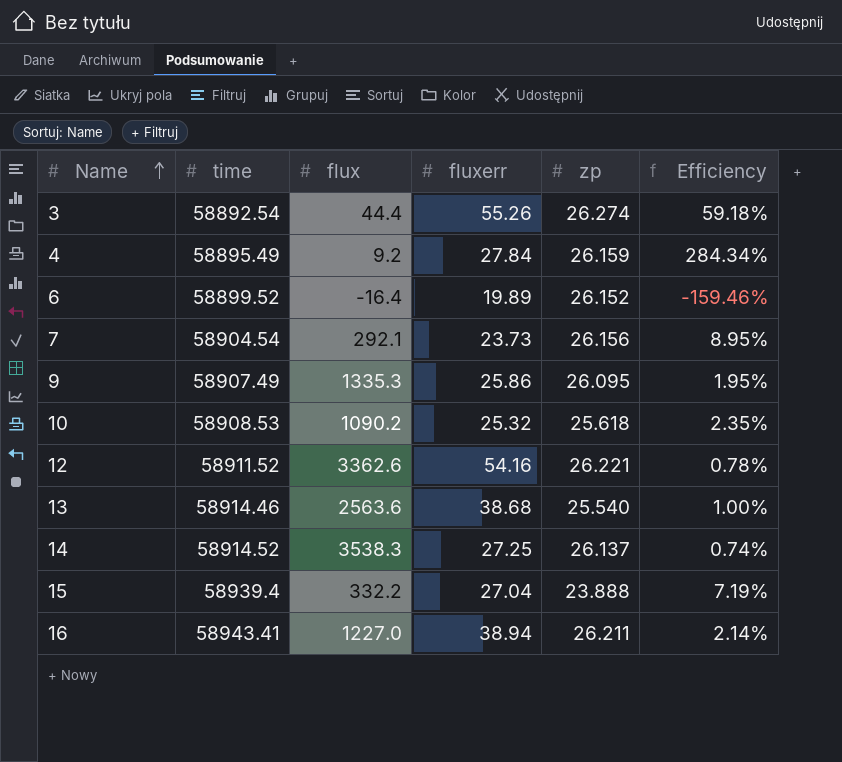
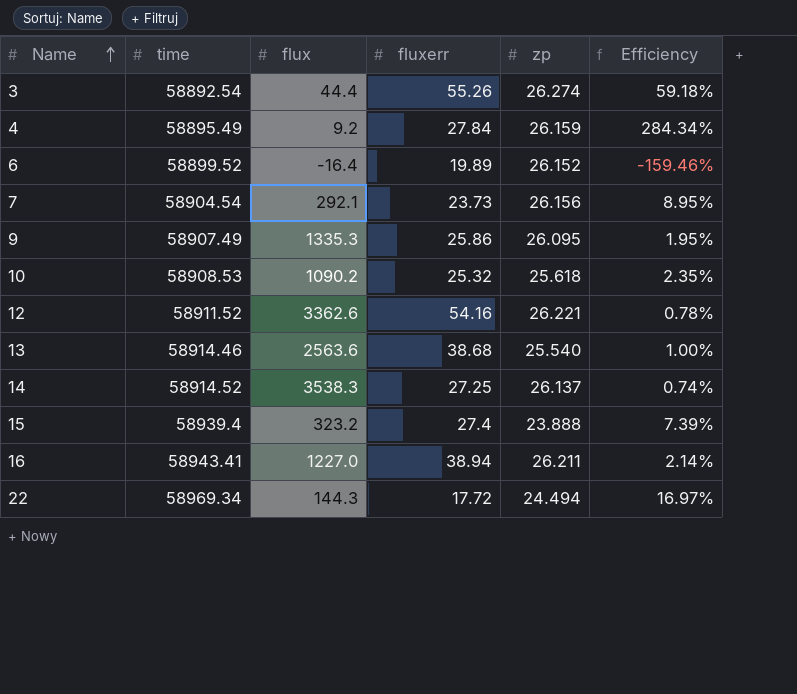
15 | flux: 332.2 -> 323.2
15 | fluxerr: 27.04 -> 27.4
15 | Efficiency: 7.19% -> 7.39%
row 22: none -> 58969.34 | 144.3 | 17.72 | 24.494 | 16.97%

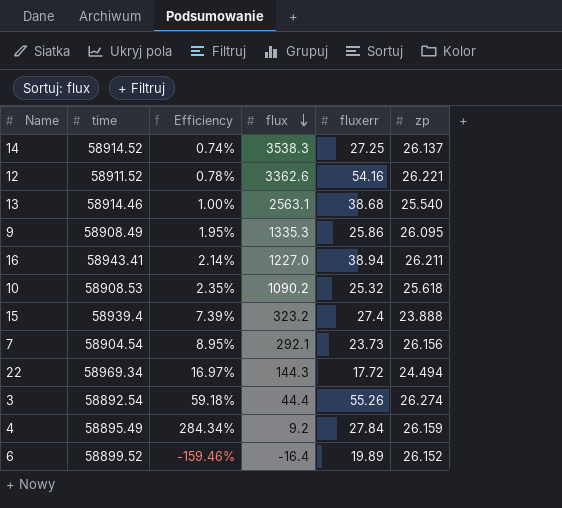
row order: Name ascending -> flux descending
column Efficiency | position: 6 -> 3
13 | flux: 2563.6 -> 2563.1
9 | time: 58907.49 -> 58908.49

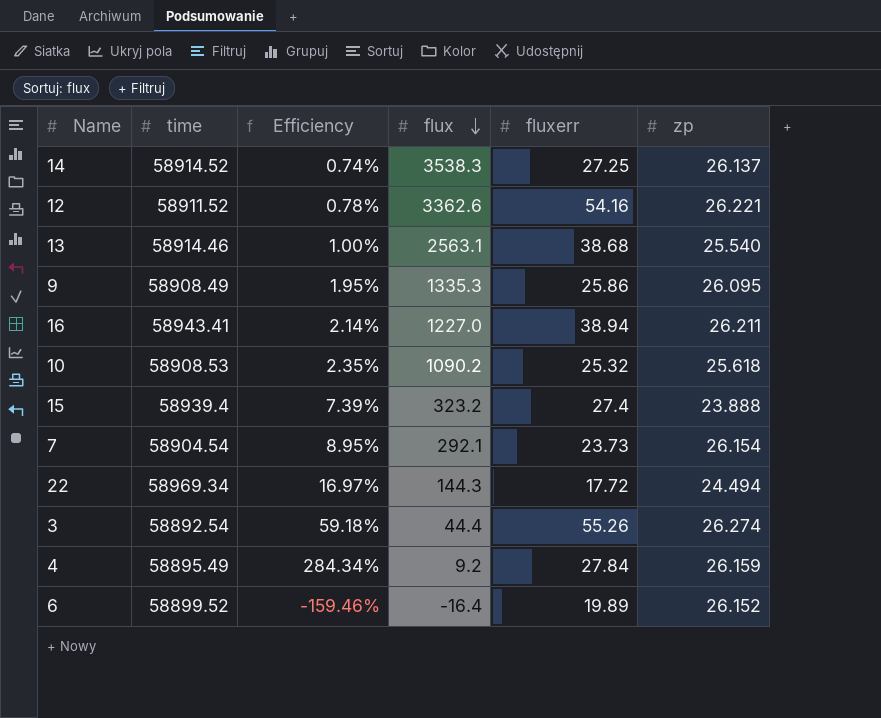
7 | zp: 26.156 -> 26.154

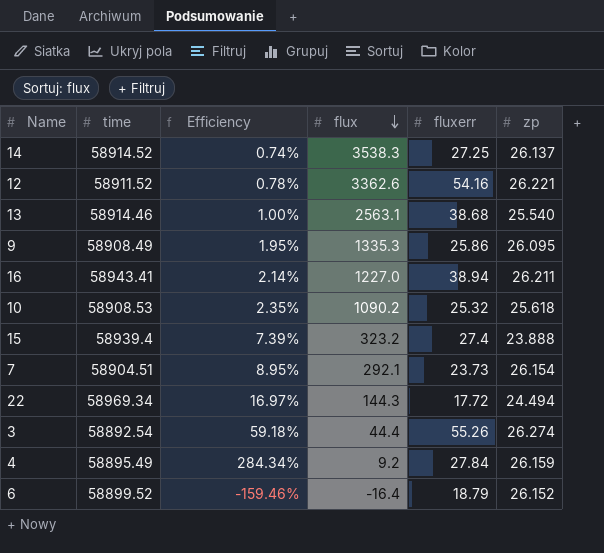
7 | time: 58904.54 -> 58904.51
6 | fluxerr: 19.89 -> 18.79

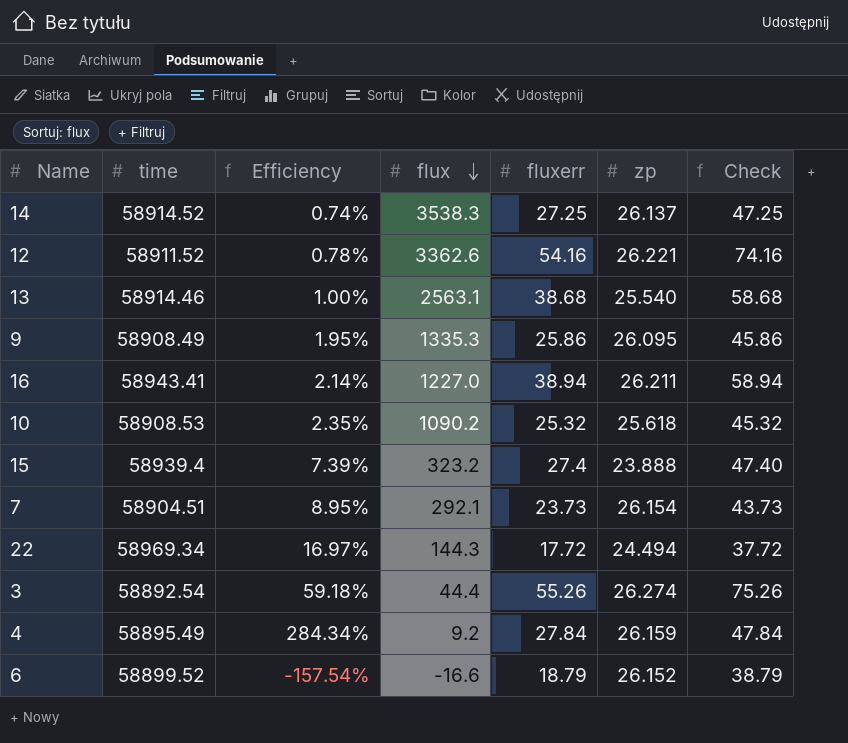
column Check | formula: none -> [fluxerr] + 20
6 | Efficiency: -159.46% -> -157.54%
6 | flux: -16.4 -> -16.6

